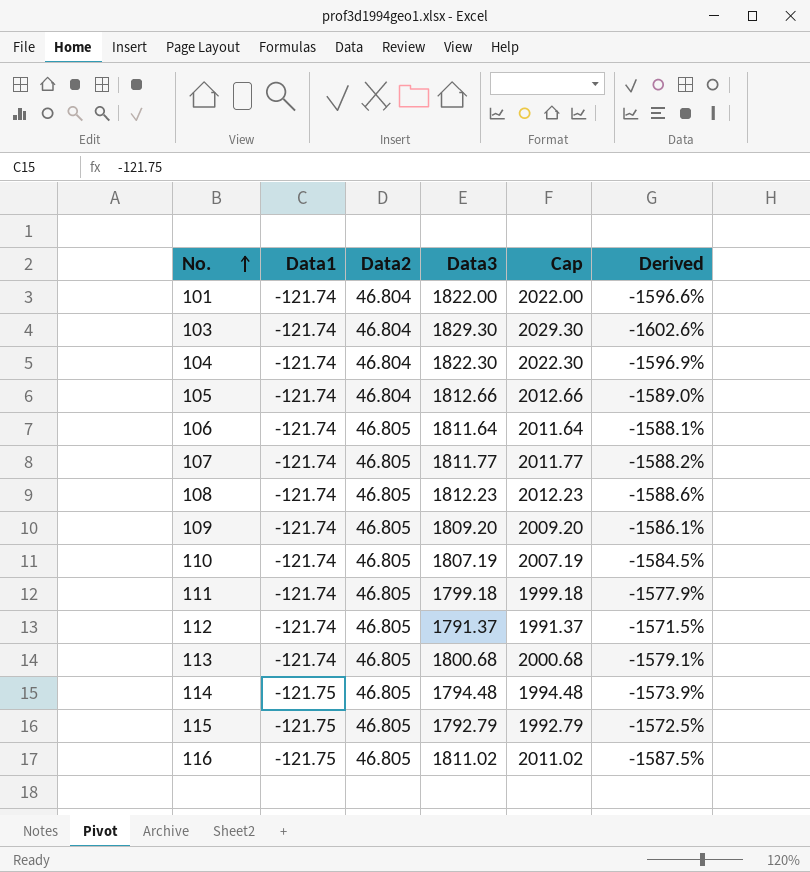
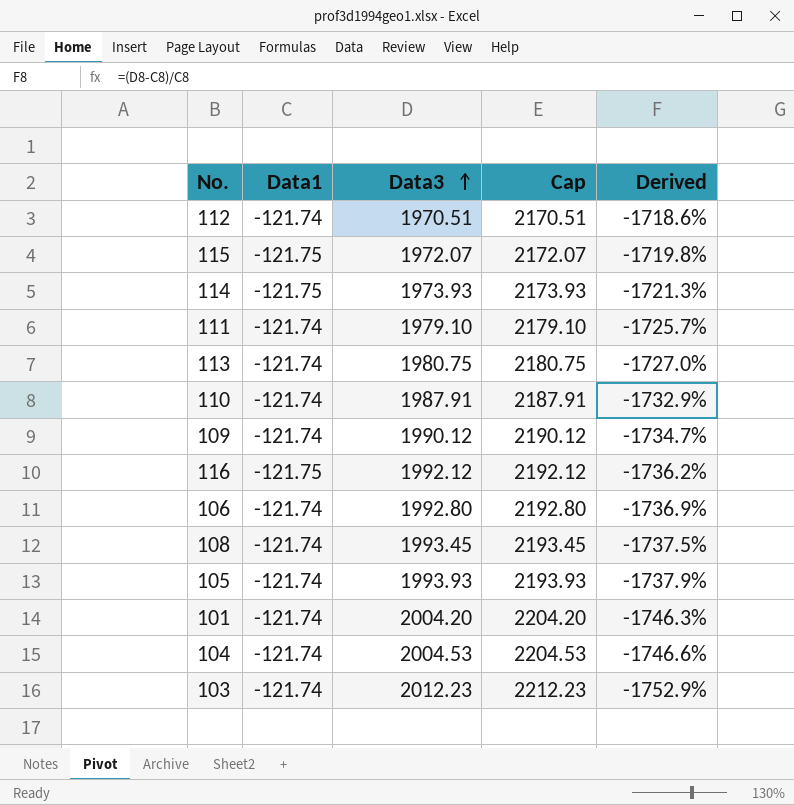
row order: No. ascending -> Data3 ascending
column Data2 | position: 3 -> none
row 107: -121.74 | 46.805 | 1811.77 | 2011.77 | -1588.2% -> none
112 | Data3: 1791.37 -> 1970.51
112 | Cap: 1991.37 -> 2170.51
112 | Derived: -1571.5% -> -1718.6%
115 | Data3: 1792.79 -> 1972.07
115 | Cap: 1992.79 -> 2172.07
115 | Derived: -1572.5% -> -1719.8%
114 | Data3: 1794.48 -> 1973.93
114 | Cap: 1994.48 -> 2173.93
114 | Derived: -1573.9% -> -1721.3%
111 | Data3: 1799.18 -> 1979.10
111 | Cap: 1999.18 -> 2179.10
111 | Derived: -1577.9% -> -1725.7%
113 | Data3: 1800.68 -> 1980.75
113 | Cap: 2000.68 -> 2180.75
113 | Derived: -1579.1% -> -1727.0%
110 | Data3: 1807.19 -> 1987.91
110 | Cap: 2007.19 -> 2187.91
110 | Derived: -1584.5% -> -1732.9%
109 | Data3: 1809.20 -> 1990.12
109 | Cap: 2009.20 -> 2190.12
109 | Derived: -1586.1% -> -1734.7%
116 | Data3: 1811.02 -> 1992.12
116 | Cap: 2011.02 -> 2192.12
116 | Derived: -1587.5% -> -1736.2%
106 | Data3: 1811.64 -> 1992.80
106 | Cap: 2011.64 -> 2192.80
106 | Derived: -1588.1% -> -1736.9%
108 | Data3: 1812.23 -> 1993.45
108 | Cap: 2012.23 -> 2193.45
108 | Derived: -1588.6% -> -1737.5%
105 | Data3: 1812.66 -> 1993.93
105 | Cap: 2012.66 -> 2193.93
105 | Derived: -1589.0% -> -1737.9%
101 | Data3: 1822.00 -> 2004.20
101 | Cap: 2022.00 -> 2204.20
101 | Derived: -1596.6% -> -1746.3%
104 | Data3: 1822.30 -> 2004.53
104 | Cap: 2022.30 -> 2204.53
104 | Derived: -1596.9% -> -1746.6%
103 | Data3: 1829.30 -> 2012.23
103 | Cap: 2029.30 -> 2212.23
103 | Derived: -1602.6% -> -1752.9%

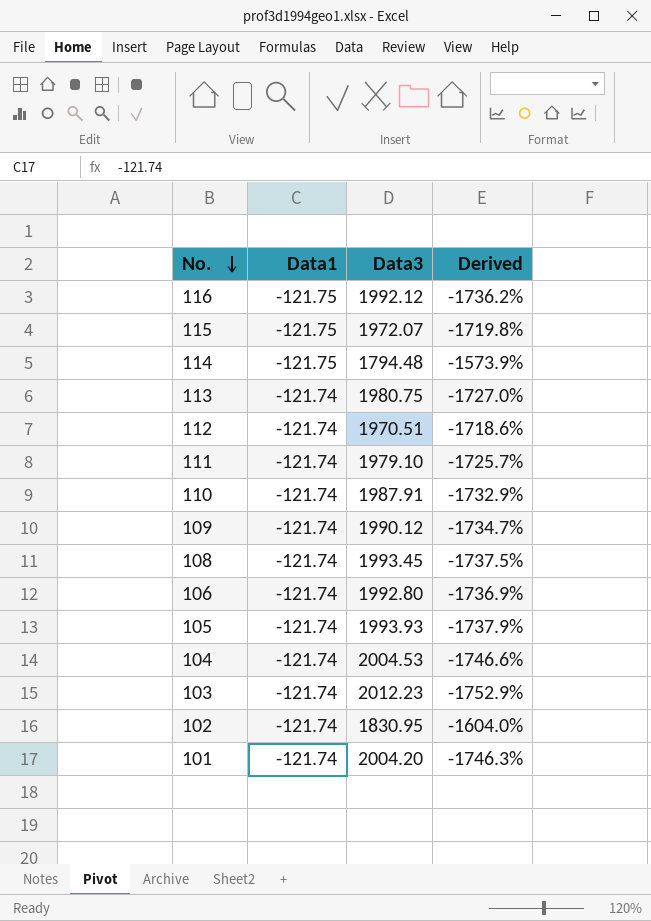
row order: Data3 ascending -> No. descending
column Cap | formula: [Data3] + 200 -> none
114 | Data3: 1973.93 -> 1794.48
114 | Derived: -1721.3% -> -1573.9%
row 102: none -> -121.74 | 1830.95 | -1604.0%

